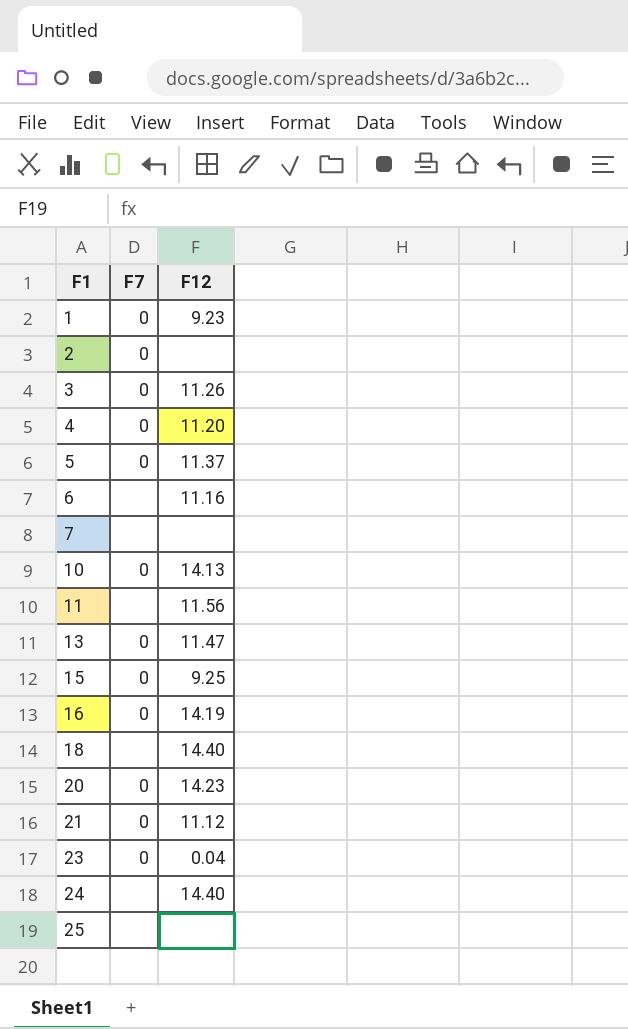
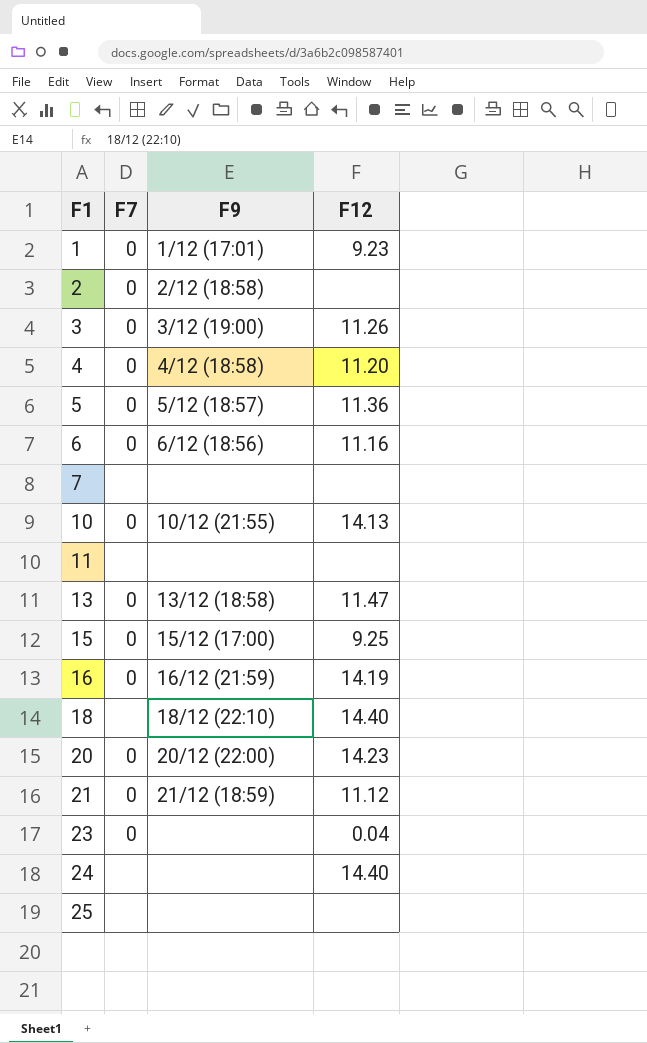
column F9 | position: none -> 3
5 | F12: 11.37 -> 11.36
6 | F7: none -> 0
11 | F12: 11.56 -> none

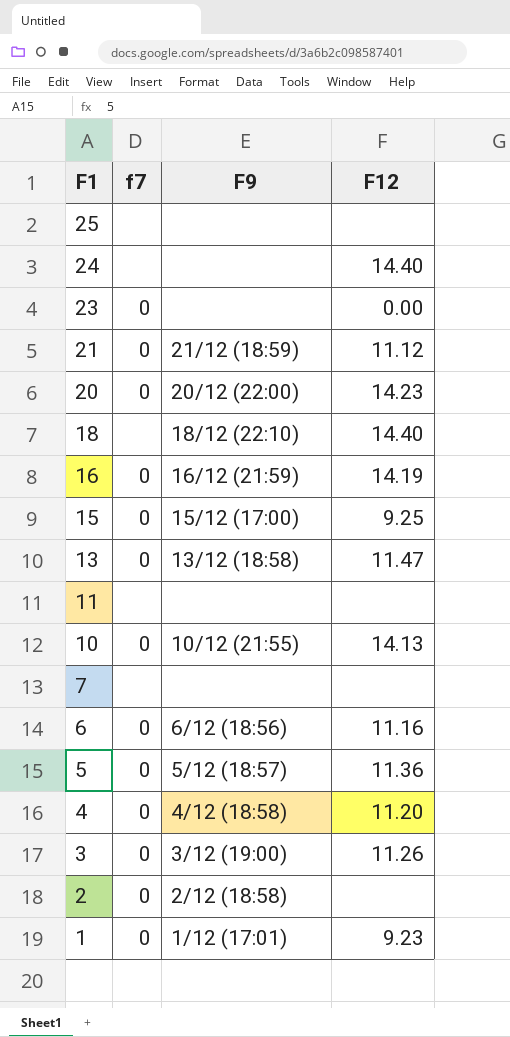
row order: F1 ascending -> F1 descending
column name: F7 -> f7
23 | F12: 0.04 -> 0.00

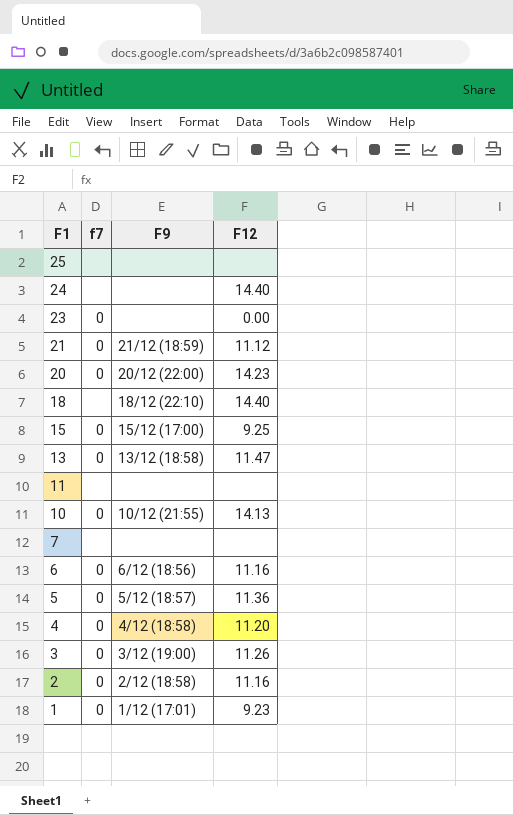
row 16: 0 | 16/12 (21:59) | 14.19 -> none
2 | F12: none -> 11.16

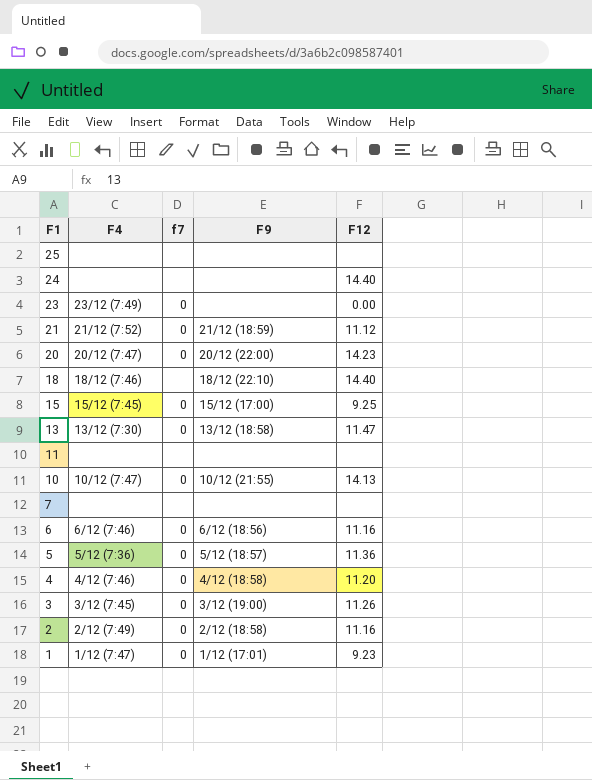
column F4 | position: none -> 2

